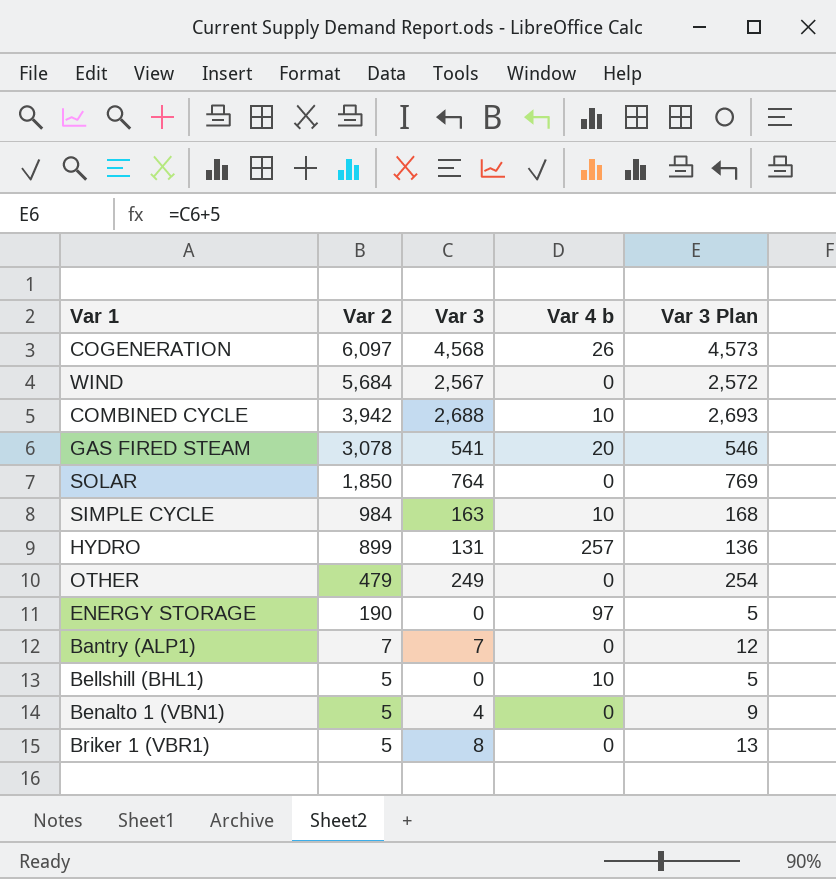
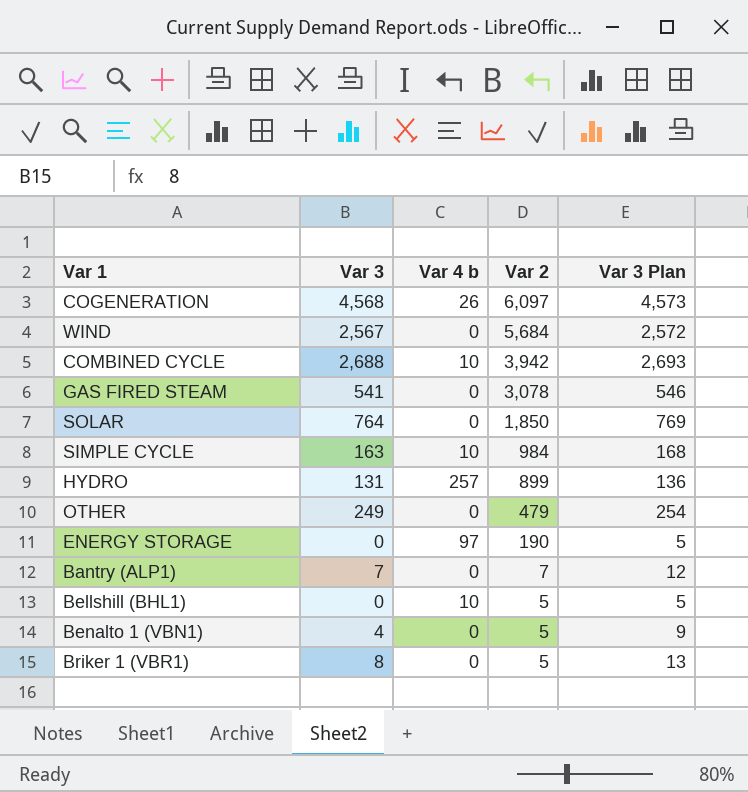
column Var 2 | position: 2 -> 4
GAS FIRED STEAM | Var 4 b: 20 -> 0

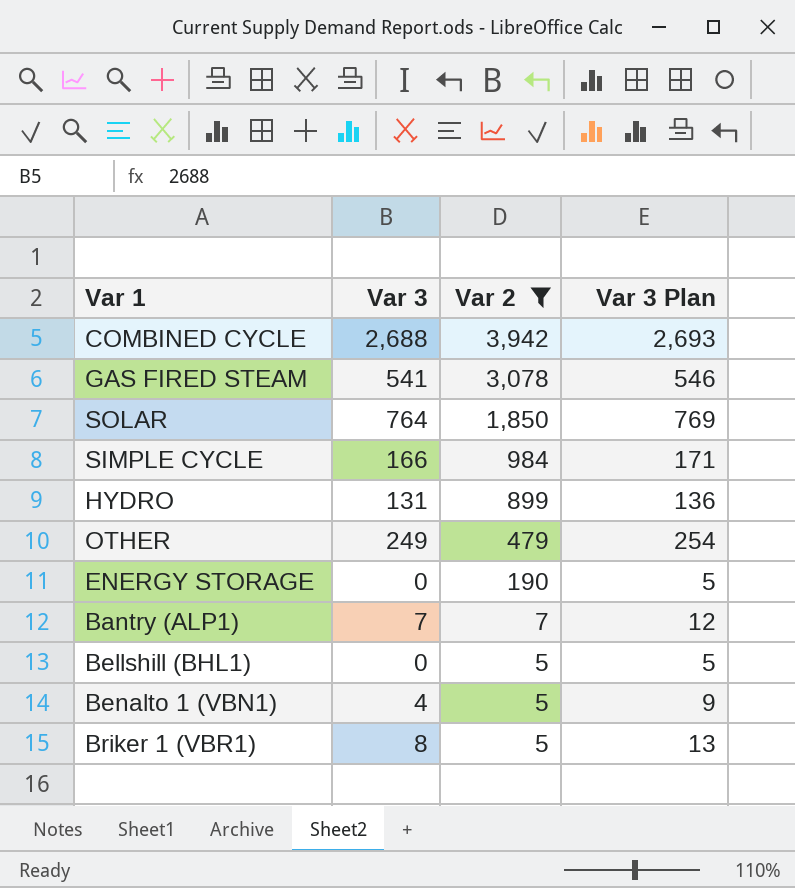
filter: none -> Var 2 <= 3,942
column Var 4 b | position: 3 -> none
SIMPLE CYCLE | Var 3: 163 -> 166
SIMPLE CYCLE | Var 3 Plan: 168 -> 171

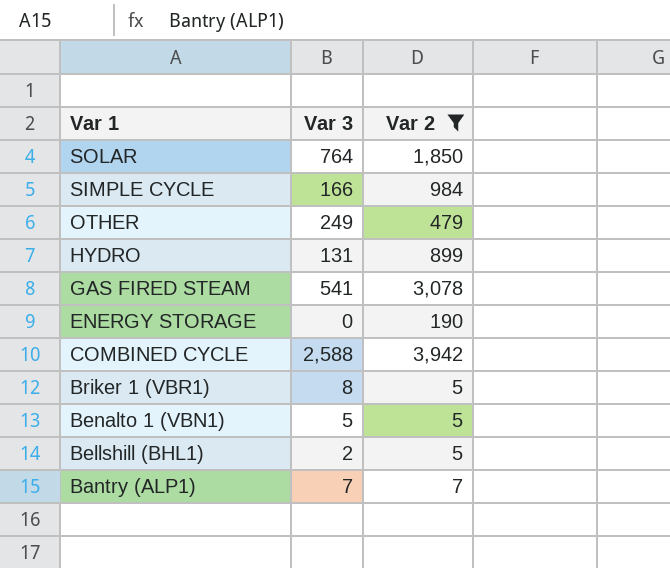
row order: Var 2 descending -> Var 1 descending
column Var 3 Plan | formula: [Var 3] + 5 -> none
COMBINED CYCLE | Var 3: 2,688 -> 2,588
Benalto 1 (VBN1) | Var 3: 4 -> 5
Bellshill (BHL1) | Var 3: 0 -> 2

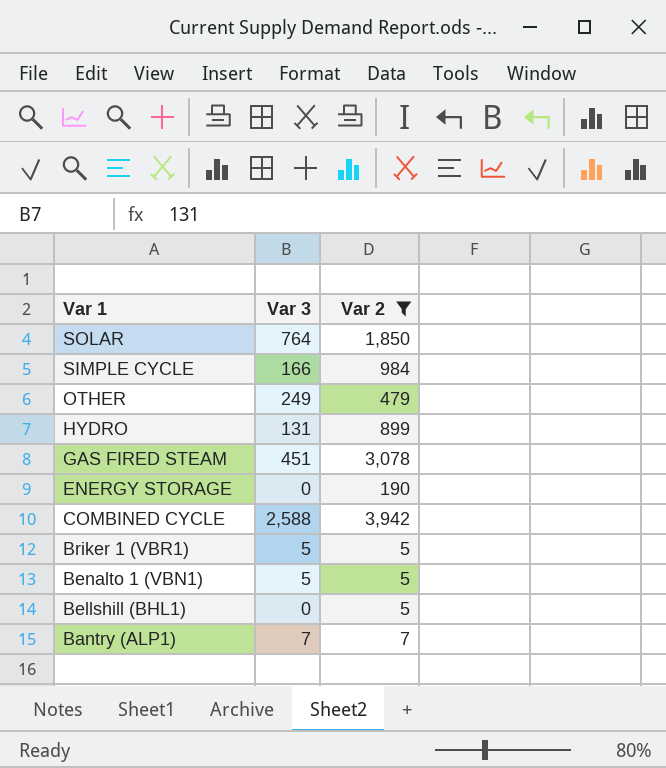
GAS FIRED STEAM | Var 3: 541 -> 451
Briker 1 (VBR1) | Var 3: 8 -> 5
Bellshill (BHL1) | Var 3: 2 -> 0

